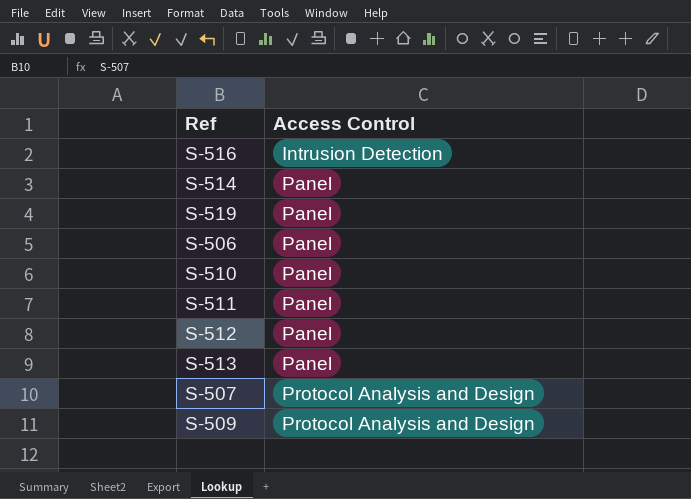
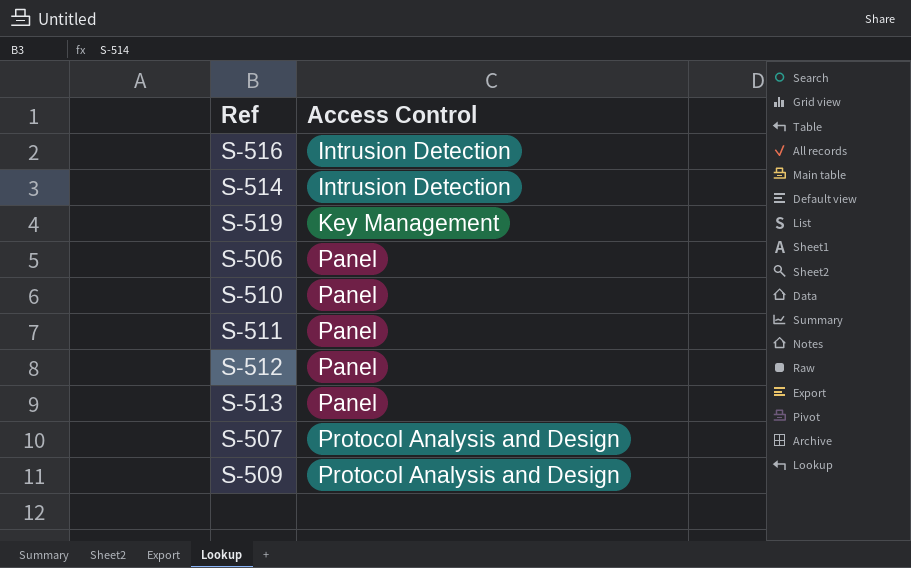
S-514 | Access Control: Panel -> Intrusion Detection
S-519 | Access Control: Panel -> Key Management

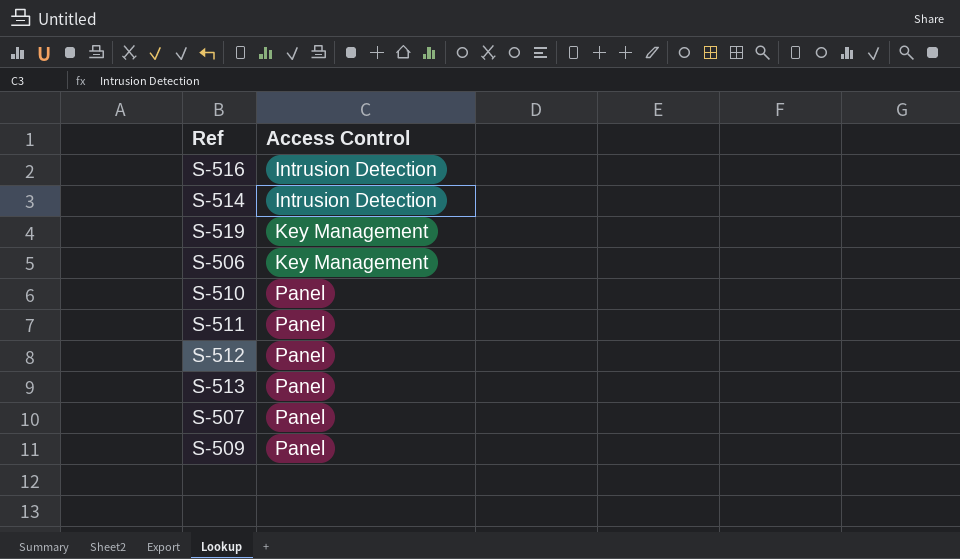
S-506 | Access Control: Panel -> Key Management
S-507 | Access Control: Protocol Analysis and Design -> Panel
S-509 | Access Control: Protocol Analysis and Design -> Panel

